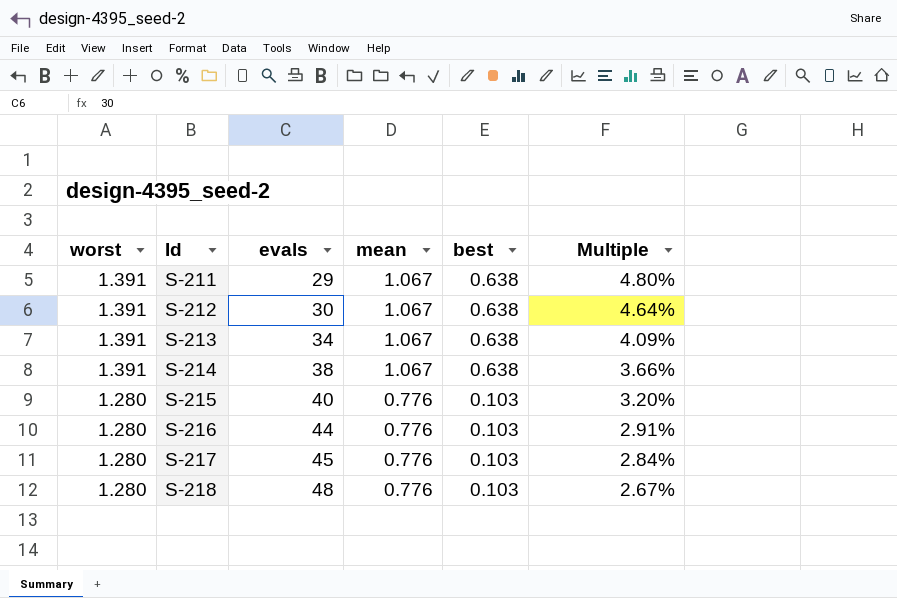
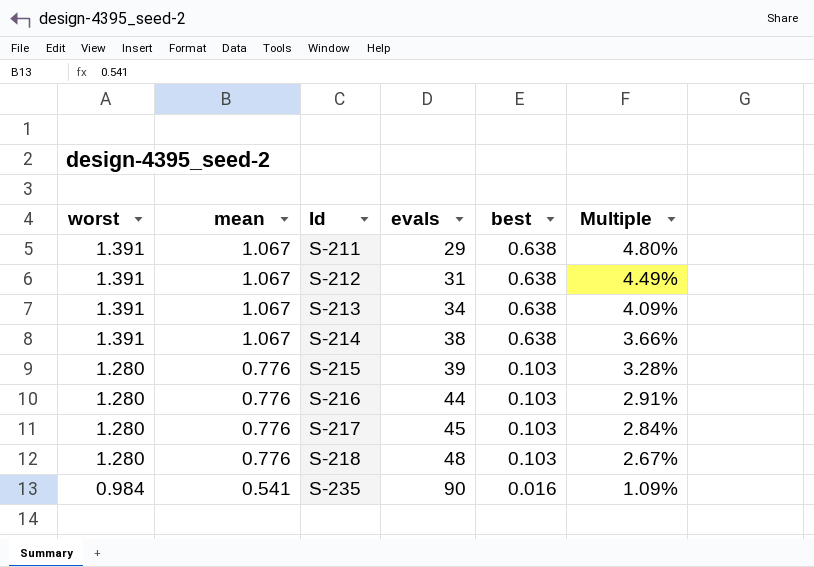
column mean | position: 4 -> 2
S-212 | evals: 30 -> 31
S-212 | Multiple: 4.64% -> 4.49%
S-215 | evals: 40 -> 39
S-215 | Multiple: 3.20% -> 3.28%
row S-235: none -> 0.984 | 0.541 | 90 | 0.016 | 1.09%

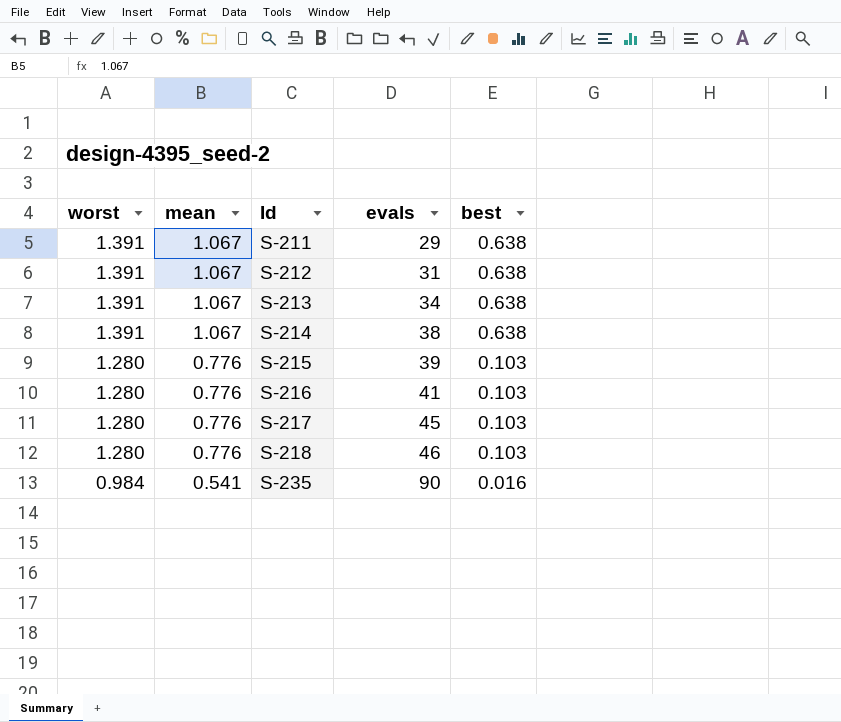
column Multiple | formula: [worst] / [evals] -> none
S-216 | evals: 44 -> 41
S-218 | evals: 48 -> 46

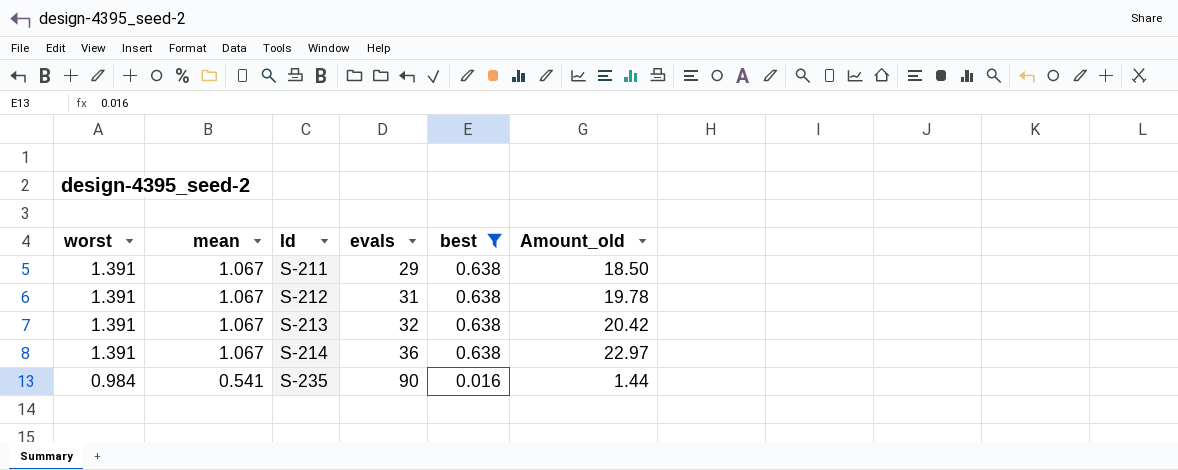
filter: none -> best != 0.103
column Amount_old | formula: none -> [evals] * [best]
S-213 | evals: 34 -> 32
S-214 | evals: 38 -> 36

